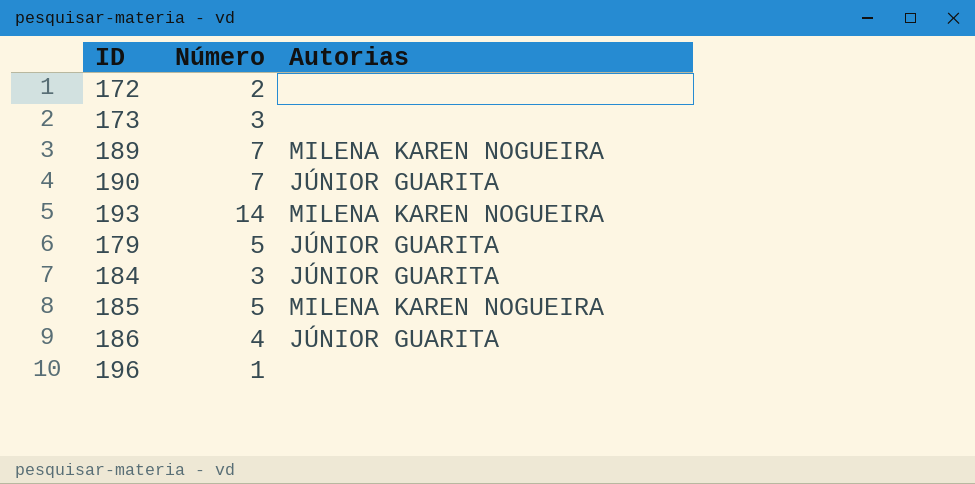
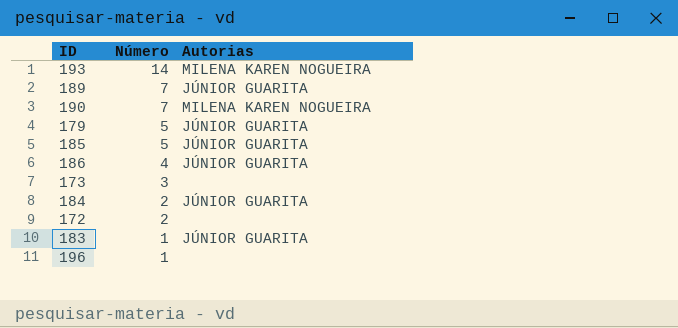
row order: none -> Número descending
189 | Autorias: MILENA KAREN NOGUEIRA -> JÚNIOR GUARITA
190 | Autorias: JÚNIOR GUARITA -> MILENA KAREN NOGUEIRA
185 | Autorias: MILENA KAREN NOGUEIRA -> JÚNIOR GUARITA
184 | Número: 3 -> 2
row 183: none -> 1 | JÚNIOR GUARITA

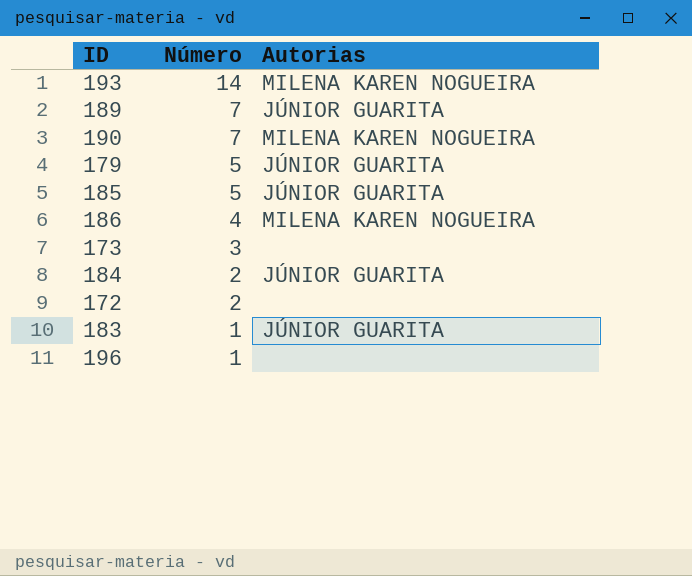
186 | Autorias: JÚNIOR GUARITA -> MILENA KAREN NOGUEIRA

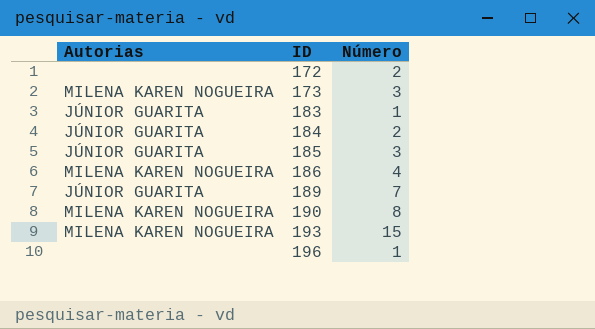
row order: Número descending -> ID ascending
column Autorias | position: 3 -> 1
row 179: 5 | JÚNIOR GUARITA -> none
173 | Autorias: none -> MILENA KAREN NOGUEIRA
185 | Número: 5 -> 3
190 | Número: 7 -> 8
193 | Número: 14 -> 15

